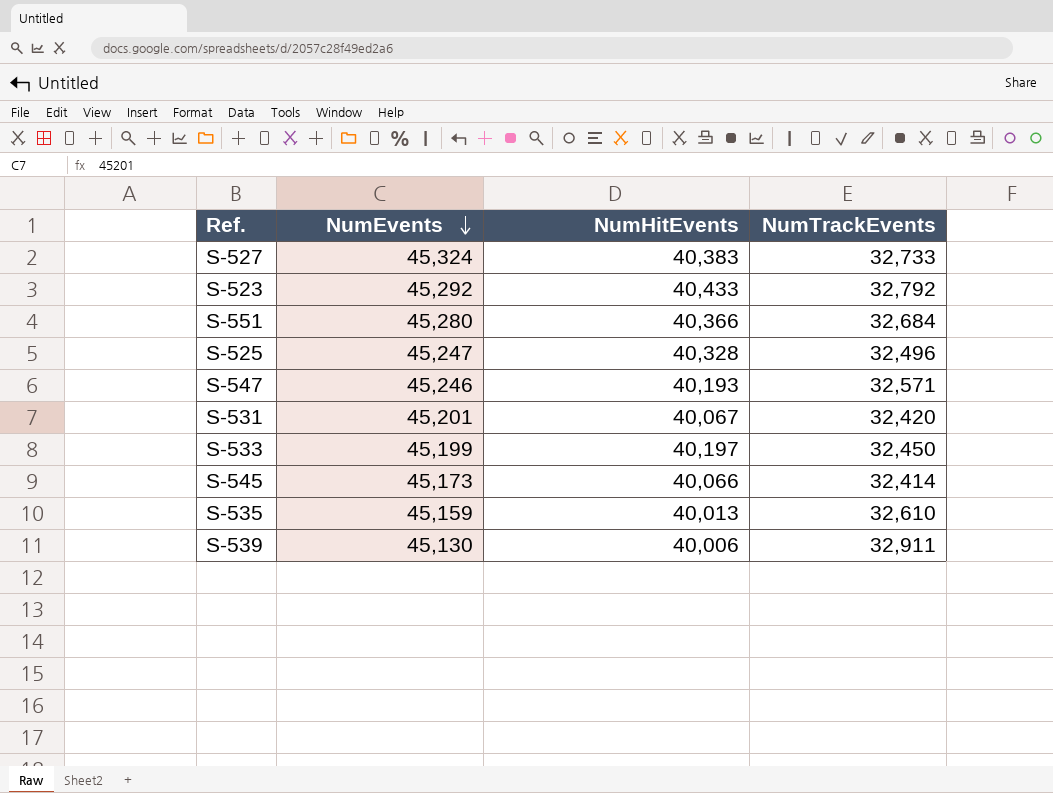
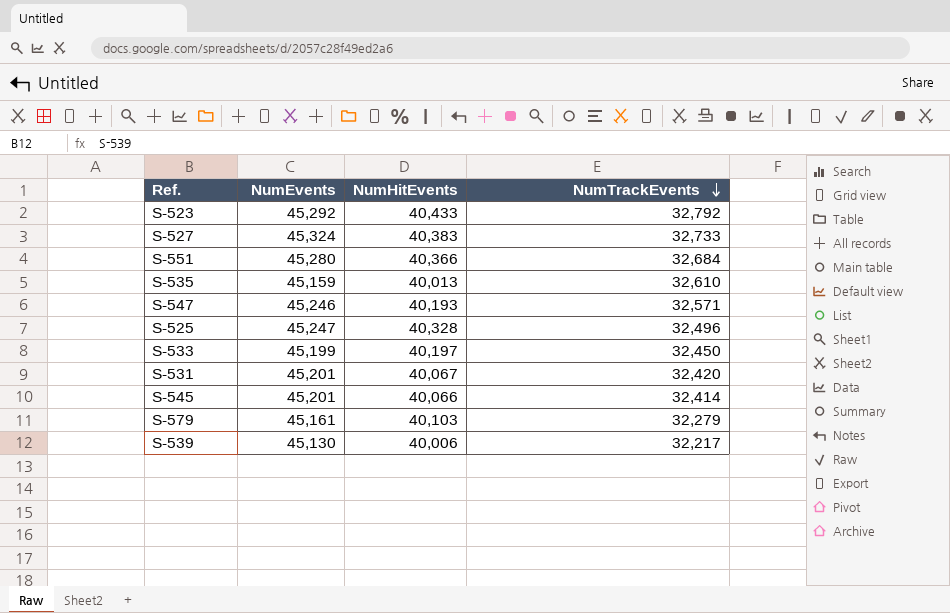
row order: NumEvents descending -> NumTrackEvents descending
S-545 | NumEvents: 45,173 -> 45,201
row S-579: none -> 45,161 | 40,103 | 32,279
S-539 | NumTrackEvents: 32,911 -> 32,217

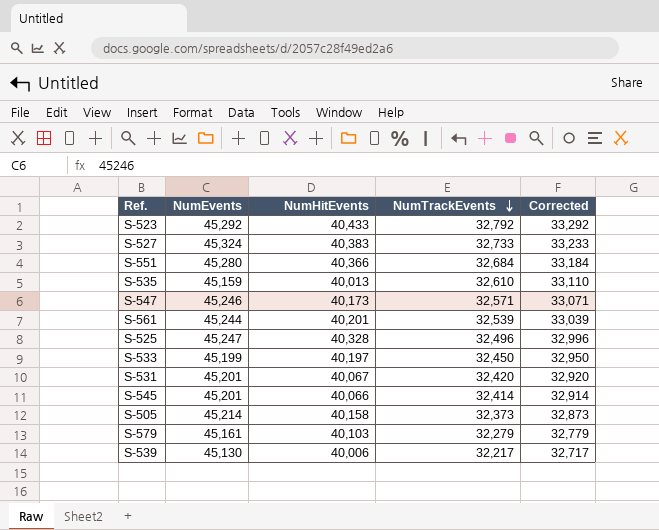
column Corrected | formula: none -> [NumTrackEvents] + 500
S-547 | NumHitEvents: 40,193 -> 40,173
row S-561: none -> 45,244 | 40,201 | 32,539 | 33,039
row S-505: none -> 45,214 | 40,158 | 32,373 | 32,873

